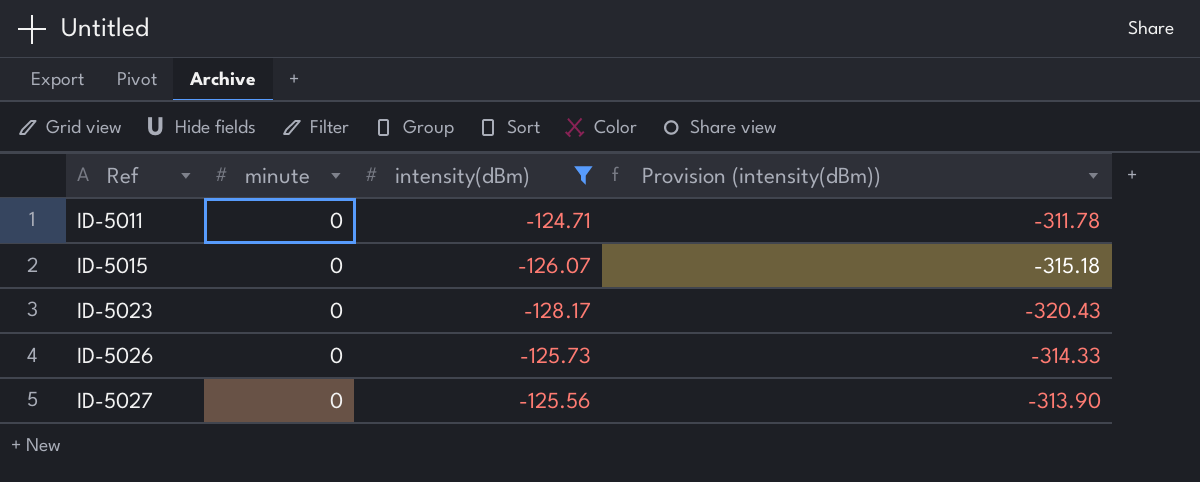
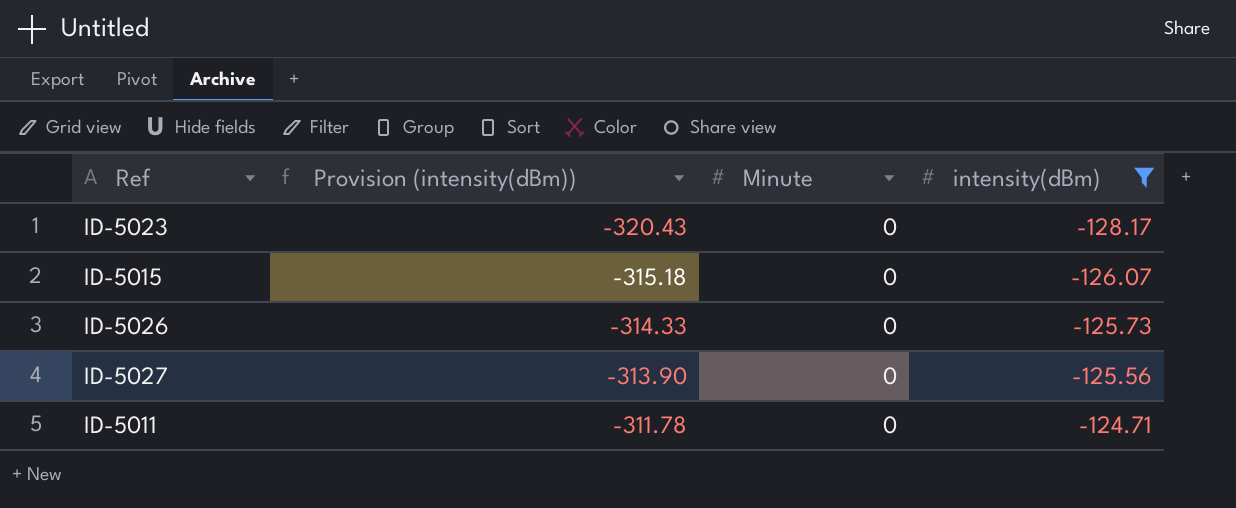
row order: Ref ascending -> Provision (intensity(dBm)) ascending
column Provision (intensity(dBm)) | position: 4 -> 2
column name: minute -> Minute

